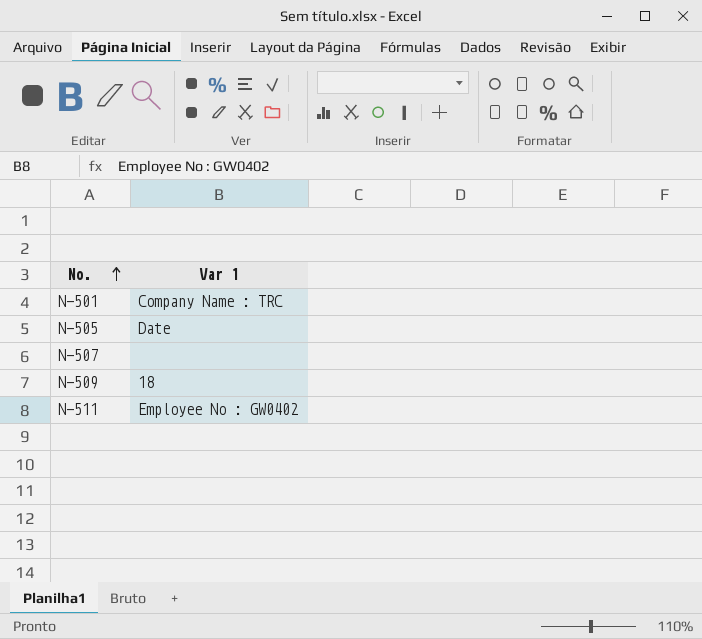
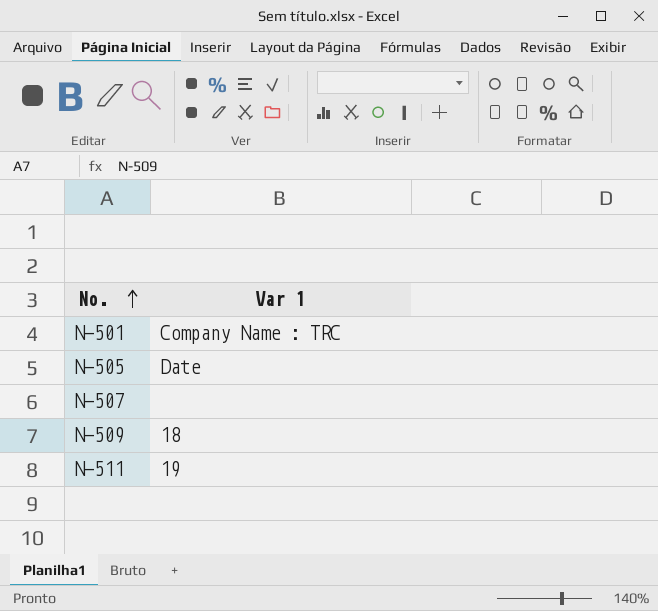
N-511 | Var 1: Employee No : GW0402 -> 19

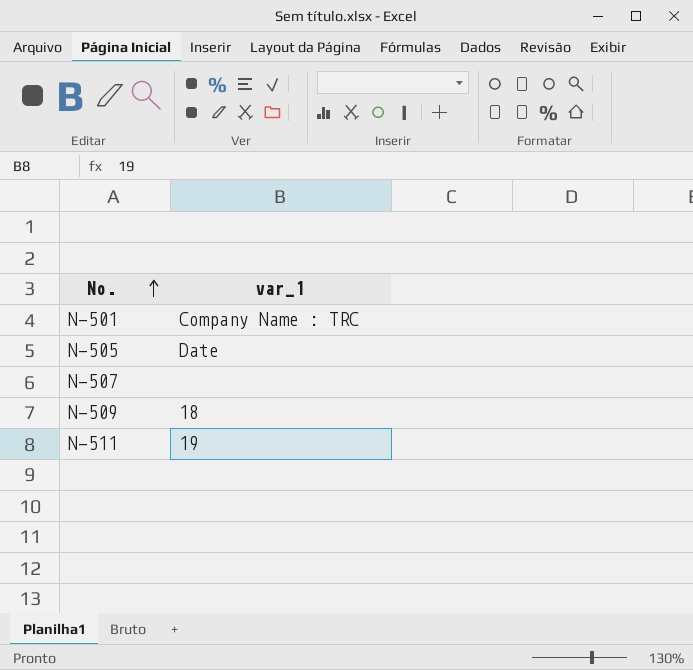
column name: Var 1 -> var_1

